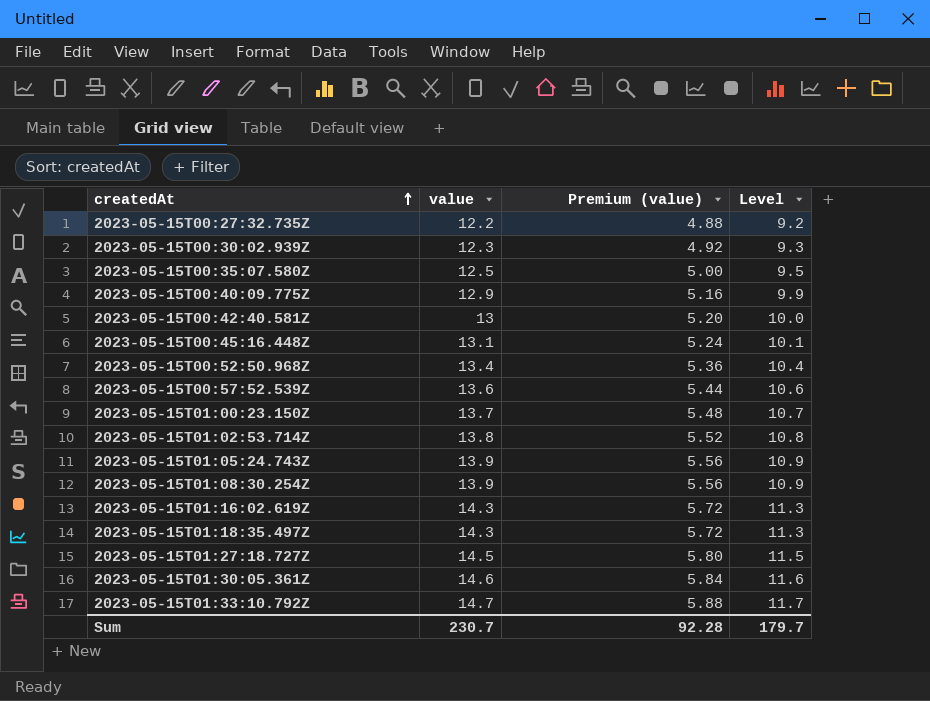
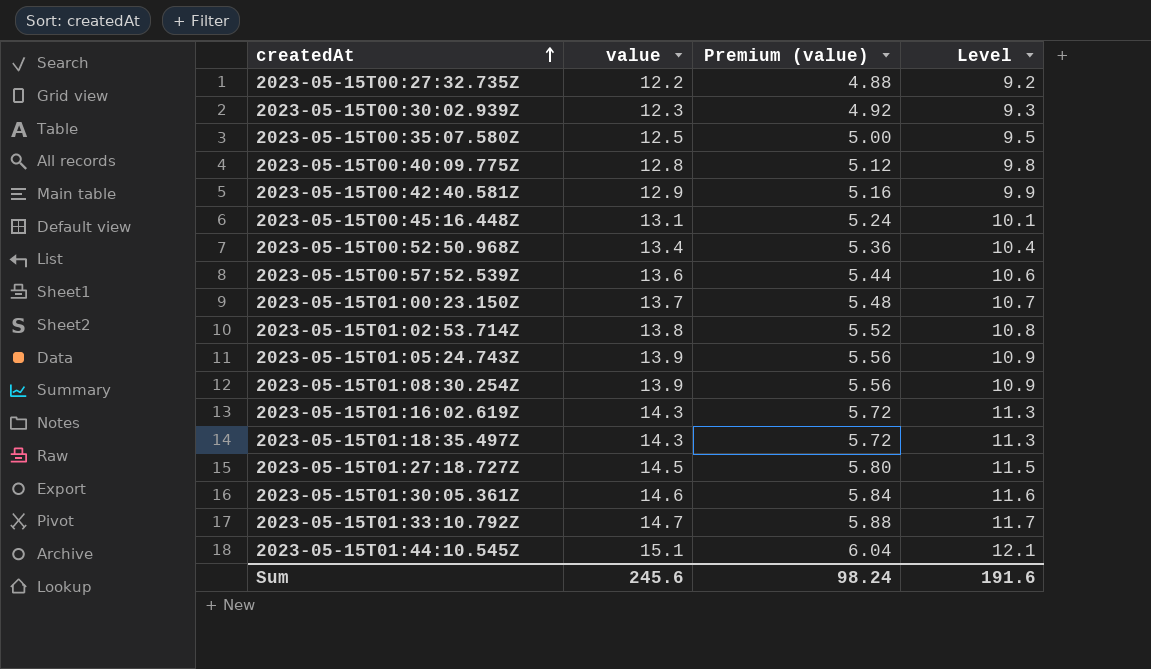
2023-05-15T00:40:09.775Z | value: 12.9 -> 12.8
2023-05-15T00:40:09.775Z | Premium (value): 5.16 -> 5.12
2023-05-15T00:40:09.775Z | Level: 9.9 -> 9.8
2023-05-15T00:42:40.581Z | value: 13 -> 12.9
2023-05-15T00:42:40.581Z | Premium (value): 5.20 -> 5.16
2023-05-15T00:42:40.581Z | Level: 10.0 -> 9.9
row 2023-05-15T01:44:10.545Z: none -> 15.1 | 6.04 | 12.1
Sum | value: 230.7 -> 245.6
Sum | Premium (value): 92.28 -> 98.24
Sum | Level: 179.7 -> 191.6

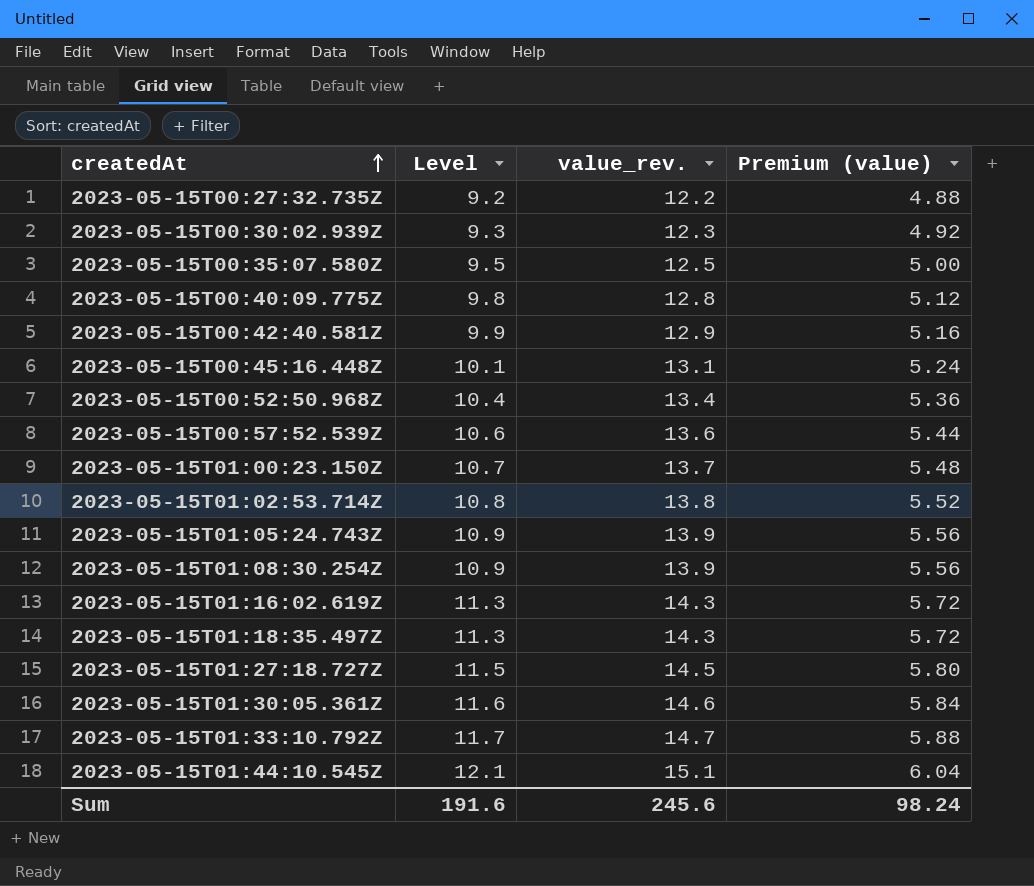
column Level | position: 4 -> 2
column name: value -> value_rev.

